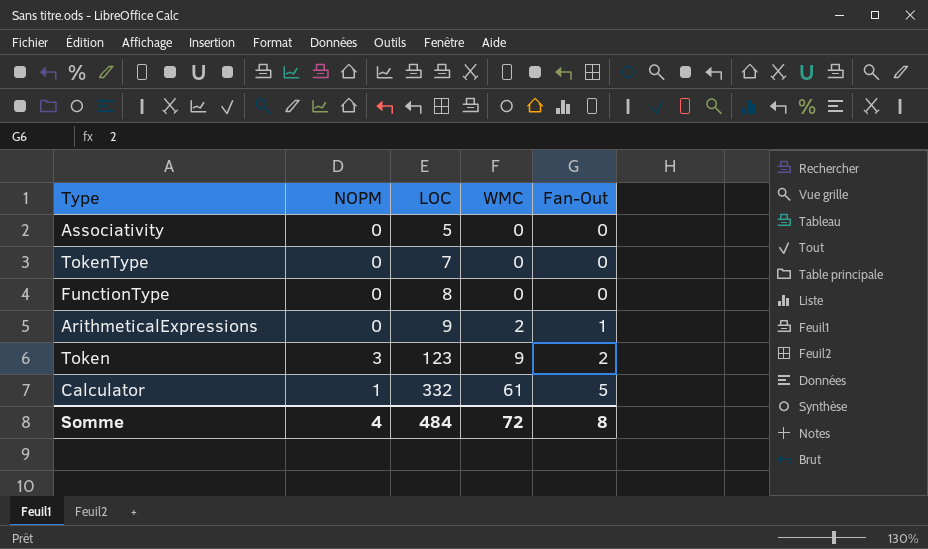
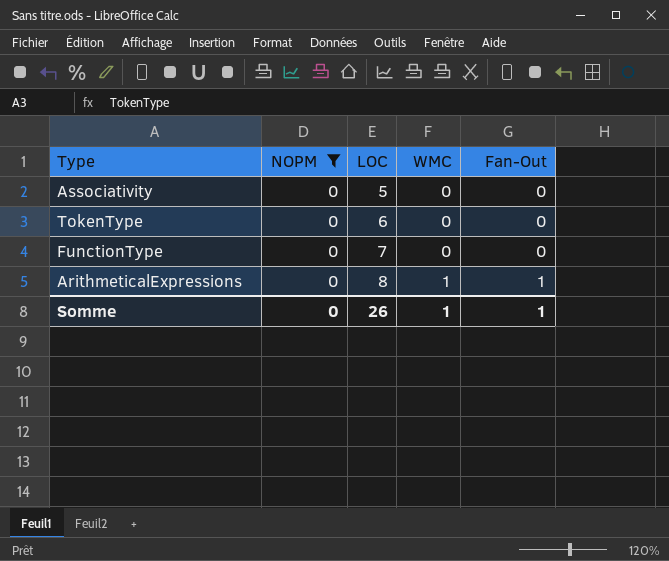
filter: none -> NOPM = 0
TokenType | LOC: 7 -> 6
FunctionType | LOC: 8 -> 7
ArithmeticalExpressions | LOC: 9 -> 8
ArithmeticalExpressions | WMC: 2 -> 1
Somme | NOPM: 4 -> 0
Somme | LOC: 484 -> 26
Somme | WMC: 72 -> 1
Somme | Fan-Out: 8 -> 1

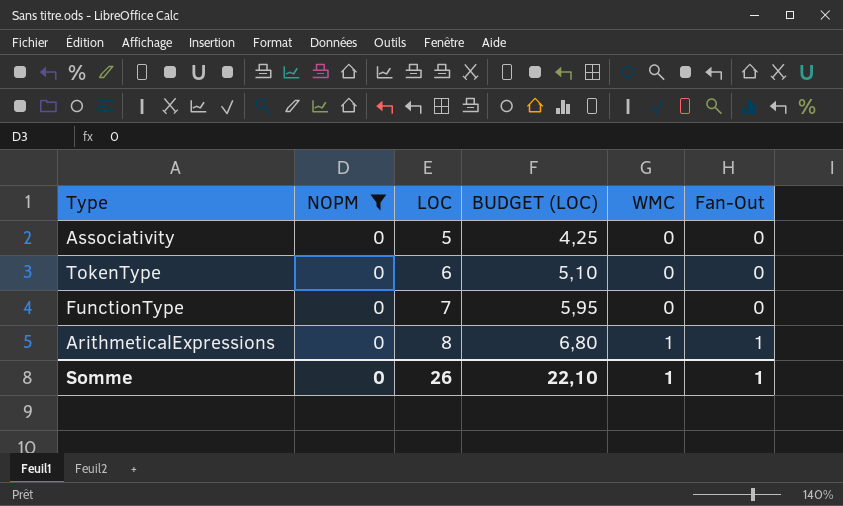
column BUDGET (LOC) | formula: none -> [LOC] * 0,85

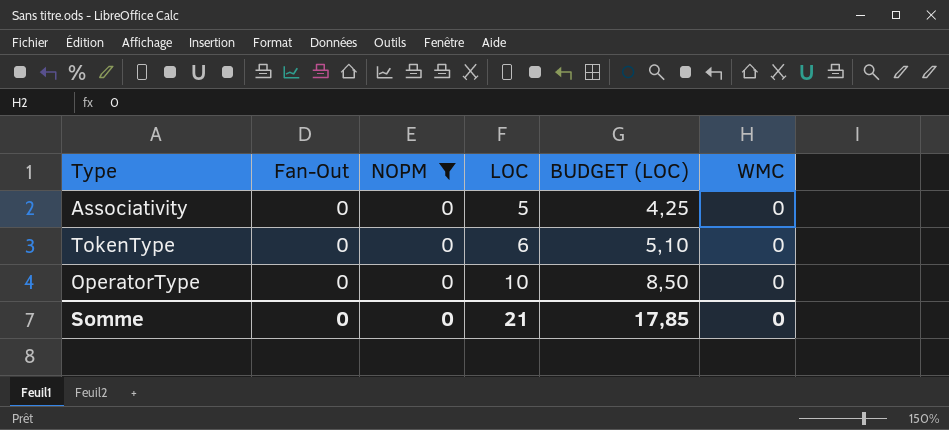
column Fan-Out | position: 6 -> 2
row FunctionType: 0 | 7 | 5,95 | 0 | 0 -> none
row ArithmeticalExpressions: 0 | 8 | 6,80 | 1 | 1 -> none
row OperatorType: none -> 0 | 0 | 10 | 8,50 | 0
Somme | Fan-Out: 1 -> 0
Somme | LOC: 26 -> 21
Somme | BUDGET (LOC): 22,10 -> 17,85
Somme | WMC: 1 -> 0

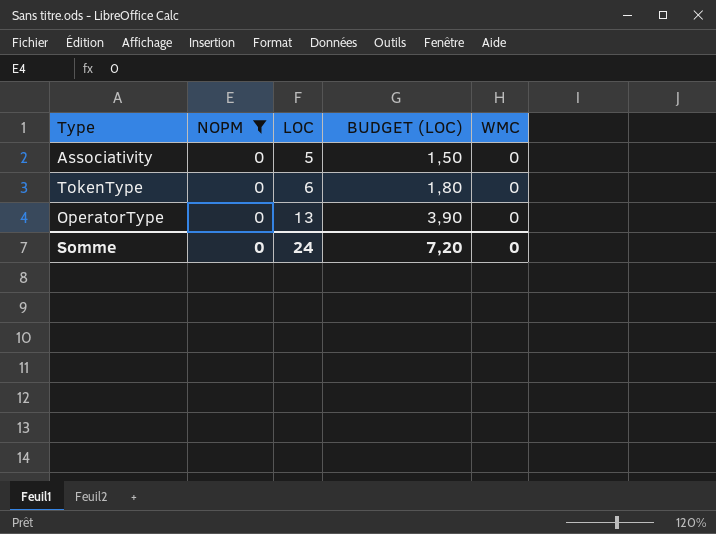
column Fan-Out | position: 2 -> none
column BUDGET (LOC) | formula: [LOC] * 0,85 -> [LOC] * 0,3
OperatorType | LOC: 10 -> 13
Somme | LOC: 21 -> 24
Somme | BUDGET (LOC): 17,85 -> 7,20

